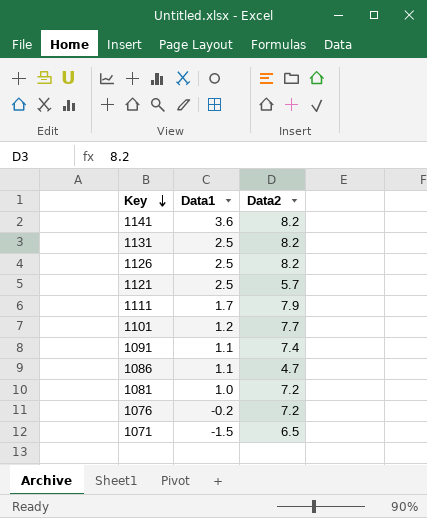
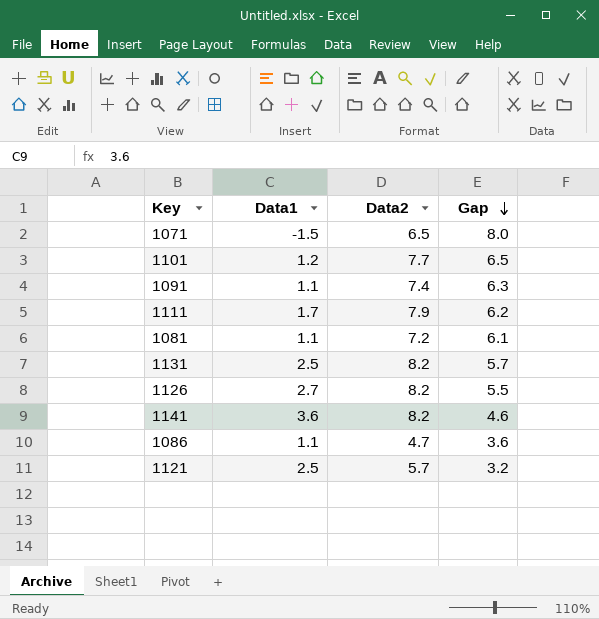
row order: Key descending -> Gap descending
column Gap | formula: none -> [Data2] - [Data1]
row 1076: -0.2 | 7.2 -> none
1081 | Data1: 1.0 -> 1.1
1126 | Data1: 2.5 -> 2.7

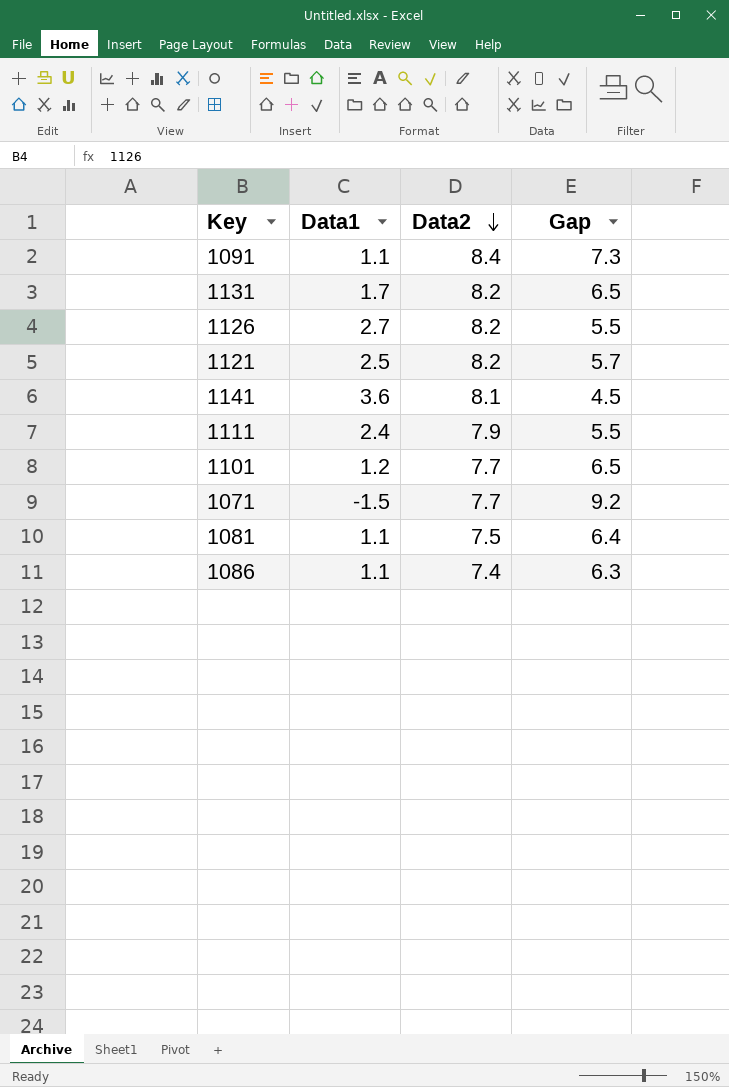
row order: Gap descending -> Data2 descending
1091 | Data2: 7.4 -> 8.4
1091 | Gap: 6.3 -> 7.3
1131 | Data1: 2.5 -> 1.7
1131 | Gap: 5.7 -> 6.5
1121 | Data2: 5.7 -> 8.2
1121 | Gap: 3.2 -> 5.7
1141 | Data2: 8.2 -> 8.1
1141 | Gap: 4.6 -> 4.5
1111 | Data1: 1.7 -> 2.4
1111 | Gap: 6.2 -> 5.5
1071 | Data2: 6.5 -> 7.7
1071 | Gap: 8.0 -> 9.2
1081 | Data2: 7.2 -> 7.5
1081 | Gap: 6.1 -> 6.4
1086 | Data2: 4.7 -> 7.4
1086 | Gap: 3.6 -> 6.3

